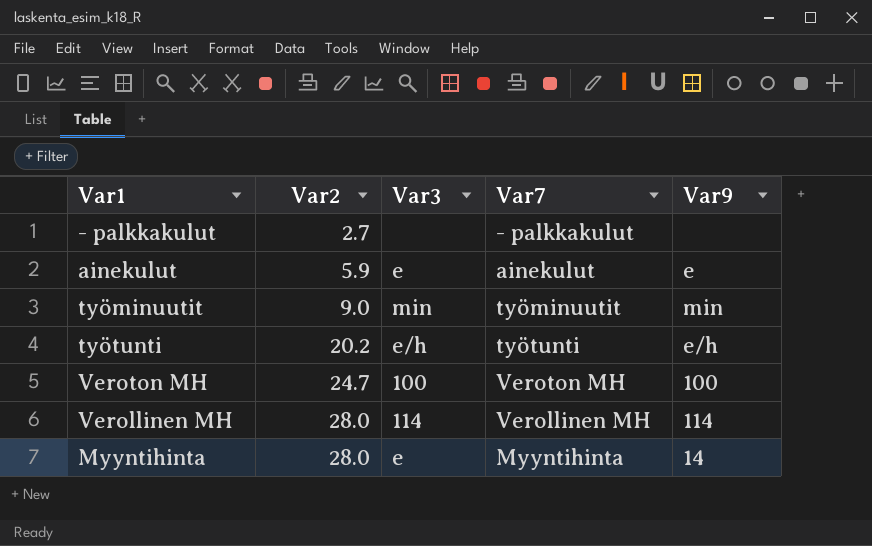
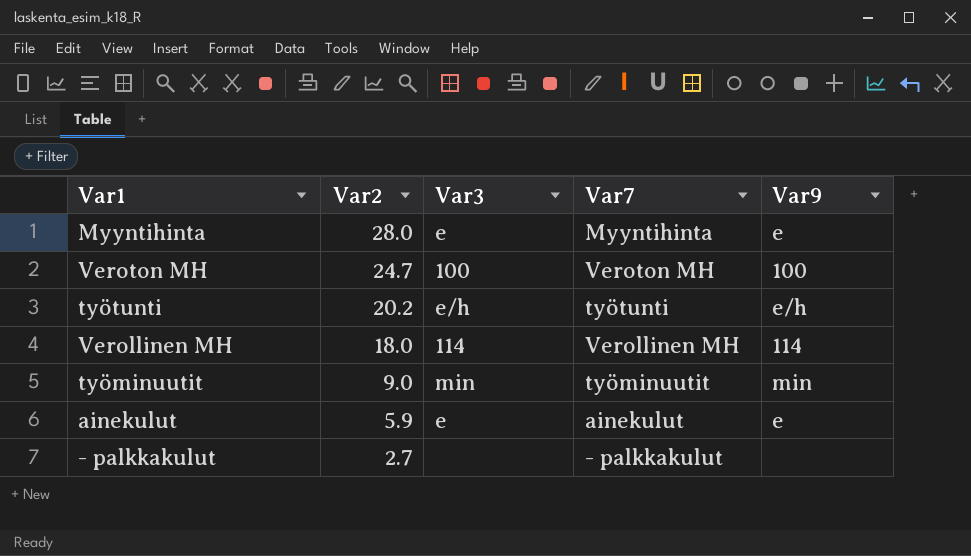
row order: Var2 ascending -> Var2 descending
Myyntihinta | Var9: 14 -> e
Verollinen MH | Var2: 28.0 -> 18.0

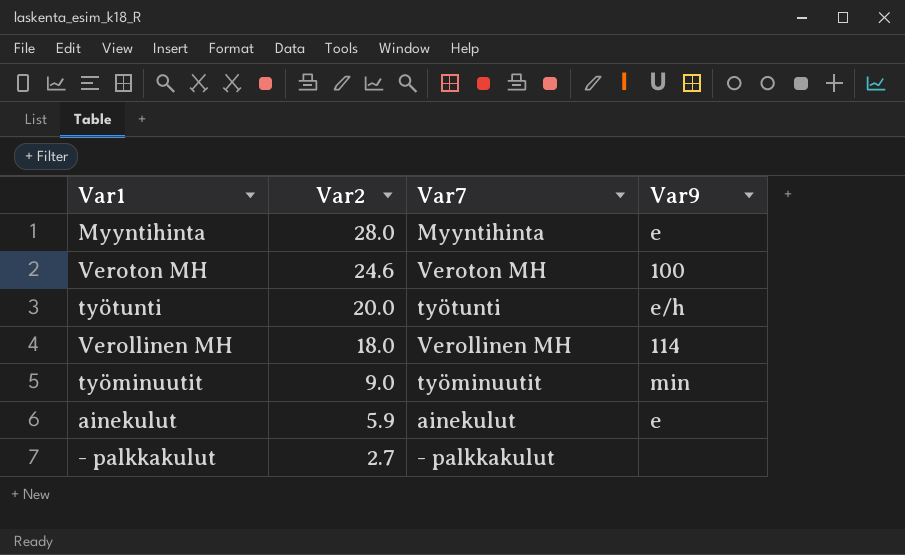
column Var3 | position: 3 -> none
Veroton MH | Var2: 24.7 -> 24.6
työtunti | Var2: 20.2 -> 20.0

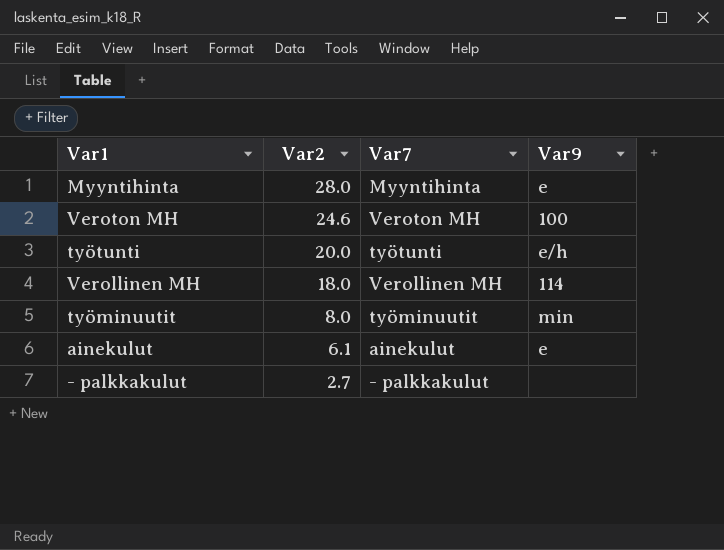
työminuutit | Var2: 9.0 -> 8.0
ainekulut | Var2: 5.9 -> 6.1

